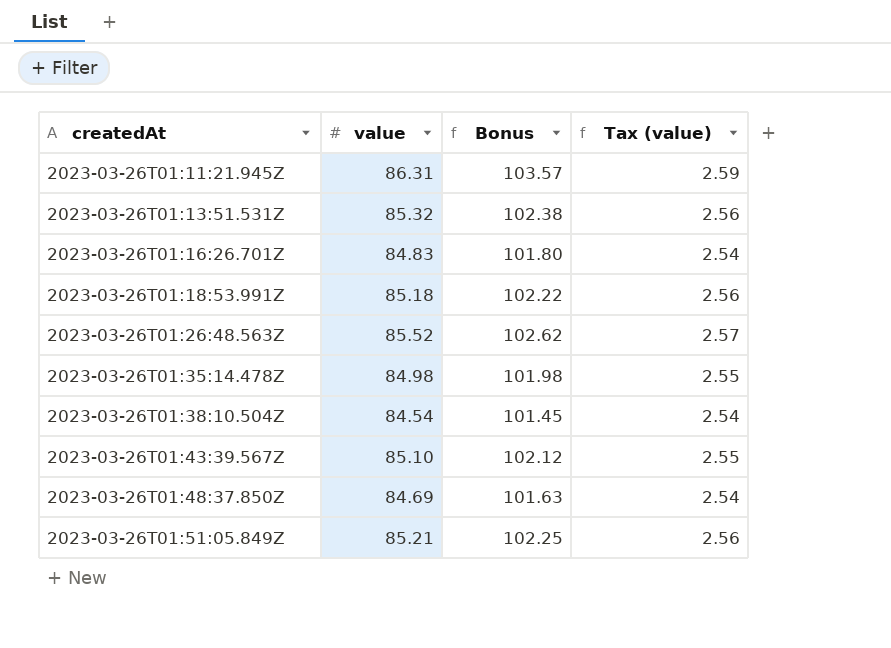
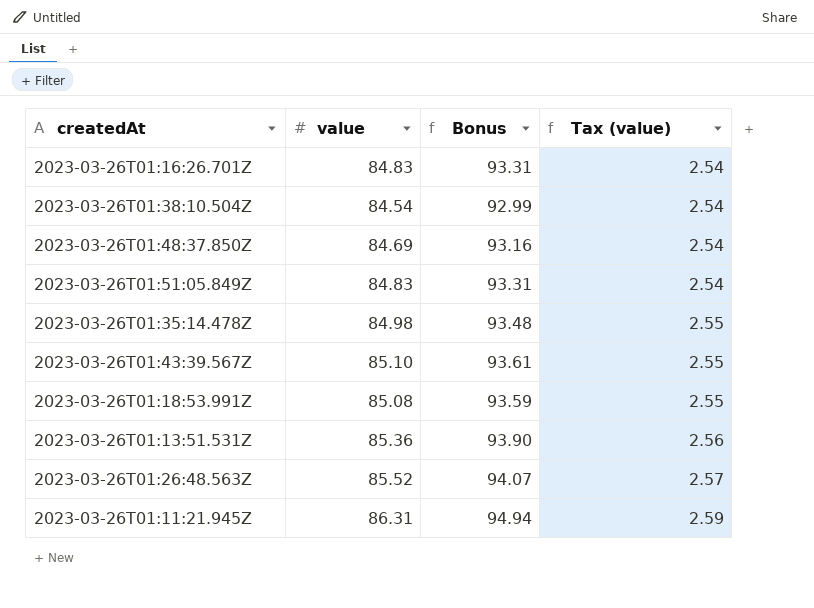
row order: createdAt ascending -> Tax (value) ascending
column Bonus | formula: [value] * 1.2 -> [value] * 1.1
2023-03-26T01:51:05.849Z | value: 85.21 -> 84.83
2023-03-26T01:51:05.849Z | Tax (value): 2.56 -> 2.54
2023-03-26T01:18:53.991Z | value: 85.18 -> 85.08
2023-03-26T01:18:53.991Z | Tax (value): 2.56 -> 2.55
2023-03-26T01:13:51.531Z | value: 85.32 -> 85.36

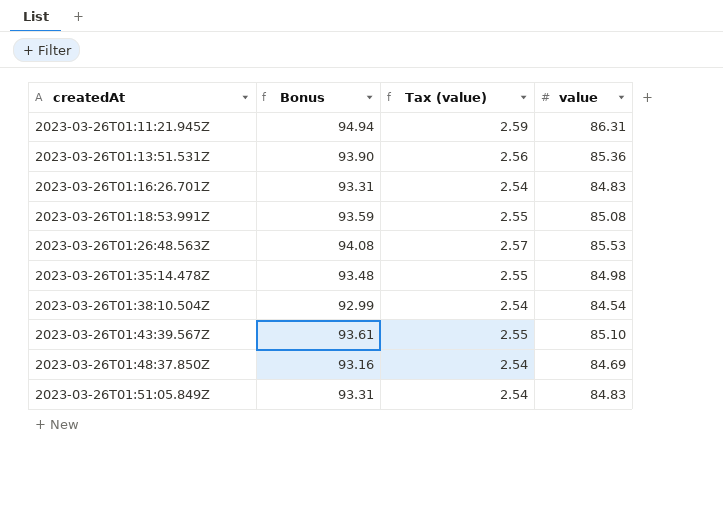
row order: Tax (value) ascending -> createdAt ascending
column value | position: 2 -> 4
2023-03-26T01:26:48.563Z | Bonus: 94.07 -> 94.08
2023-03-26T01:26:48.563Z | value: 85.52 -> 85.53

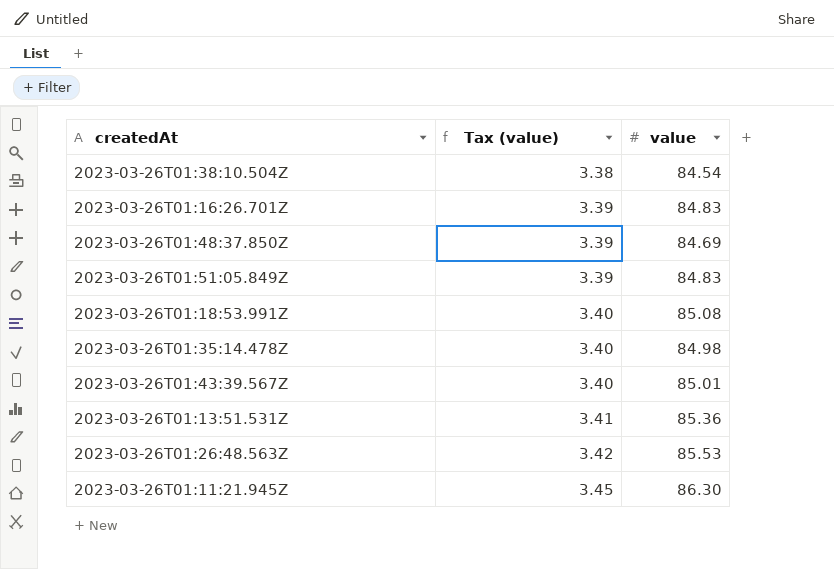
row order: createdAt ascending -> Tax (value) ascending
column Bonus | formula: [value] * 1.1 -> none
column Tax (value) | formula: [value] * 0.03 -> [value] * 0.04
2023-03-26T01:43:39.567Z | value: 85.10 -> 85.01
2023-03-26T01:11:21.945Z | value: 86.31 -> 86.30

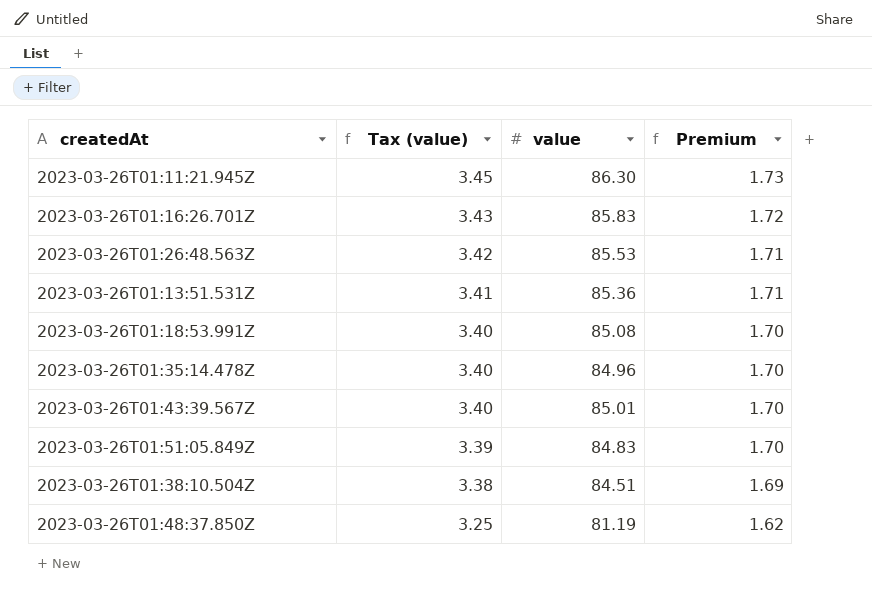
row order: Tax (value) ascending -> Tax (value) descending
column Premium | formula: none -> [value] * 0.02
2023-03-26T01:16:26.701Z | Tax (value): 3.39 -> 3.43
2023-03-26T01:16:26.701Z | value: 84.83 -> 85.83
2023-03-26T01:35:14.478Z | value: 84.98 -> 84.96
2023-03-26T01:38:10.504Z | value: 84.54 -> 84.51
2023-03-26T01:48:37.850Z | Tax (value): 3.39 -> 3.25
2023-03-26T01:48:37.850Z | value: 84.69 -> 81.19

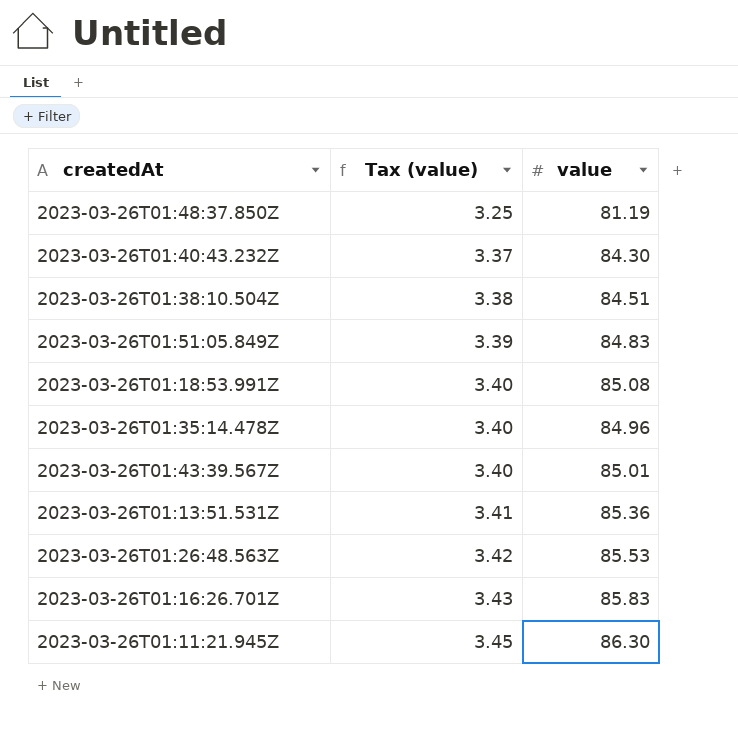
row order: Tax (value) descending -> Tax (value) ascending
column Premium | formula: [value] * 0.02 -> none
row 2023-03-26T01:40:43.232Z: none -> 3.37 | 84.30

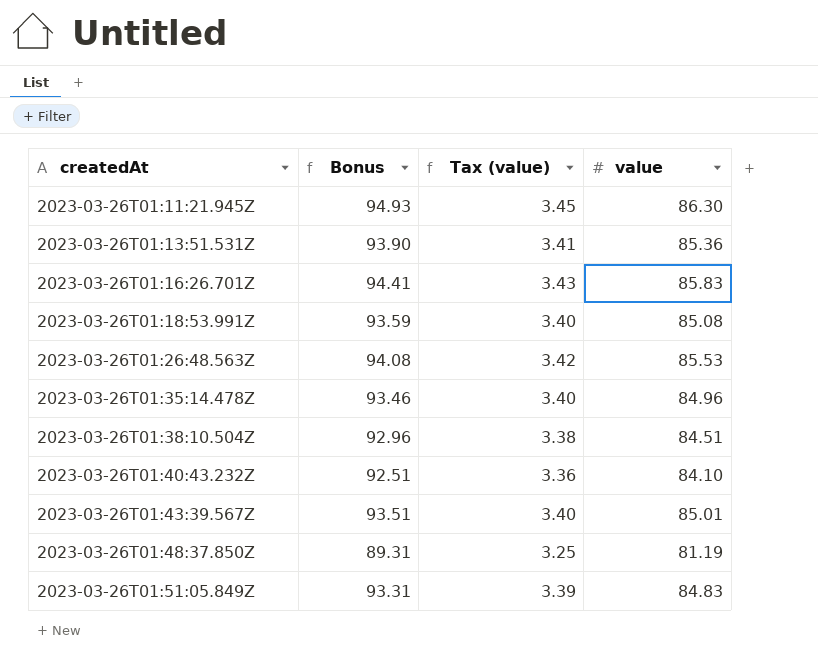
row order: Tax (value) ascending -> createdAt ascending
column Bonus | formula: none -> [value] * 1.1
2023-03-26T01:40:43.232Z | Tax (value): 3.37 -> 3.36
2023-03-26T01:40:43.232Z | value: 84.30 -> 84.10

